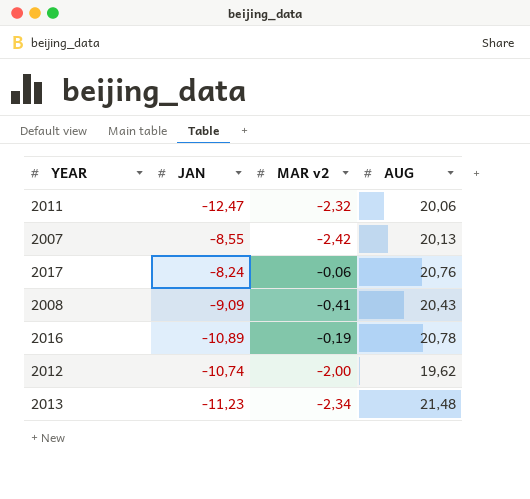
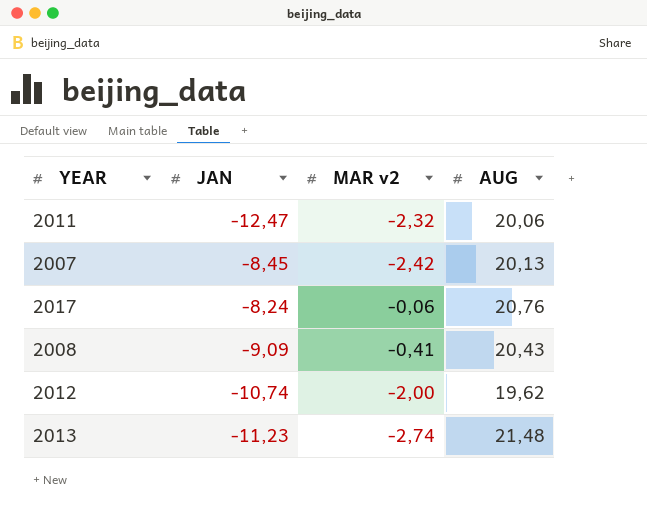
row 2016: -10,89 | -0,19 | 20,78 -> none
2007 | JAN: -8,55 -> -8,45
2013 | MAR v2: -2,34 -> -2,74

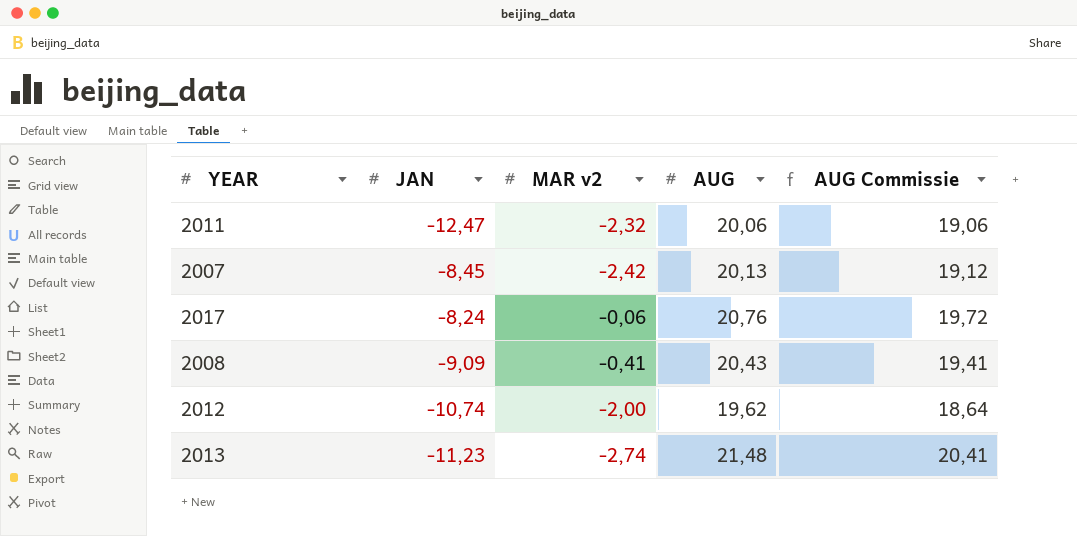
column AUG Commissie | formula: none -> [AUG] * 0,95

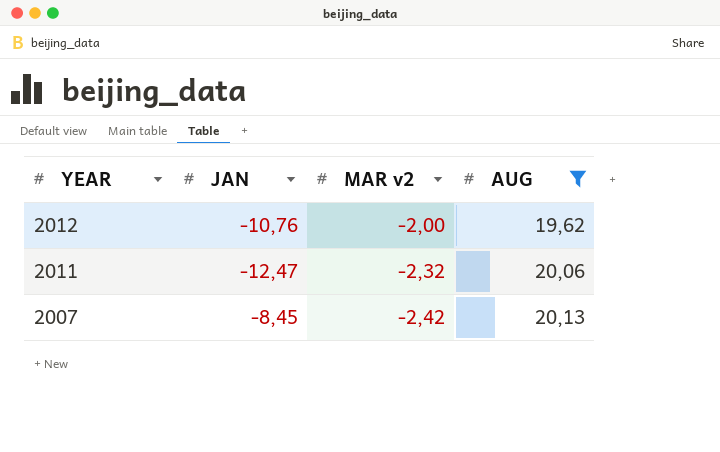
filter: none -> AUG <= 20,13
row order: none -> YEAR descending
column AUG Commissie | formula: [AUG] * 0,95 -> none
2012 | JAN: -10,74 -> -10,76

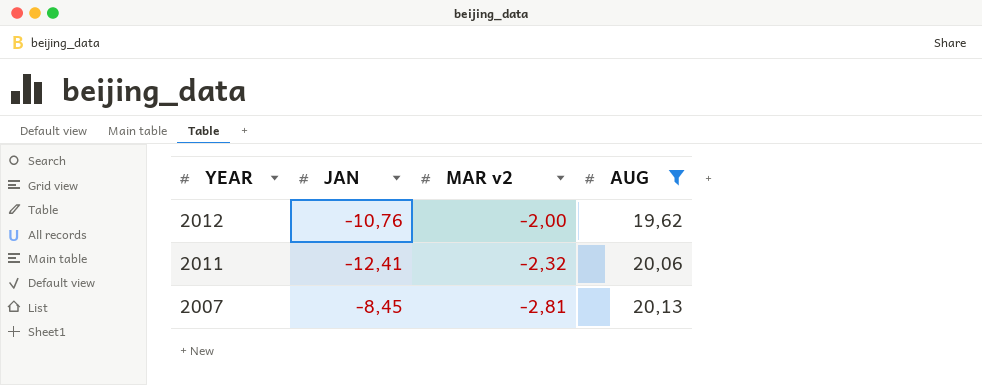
2011 | JAN: -12,47 -> -12,41
2007 | MAR v2: -2,42 -> -2,81

